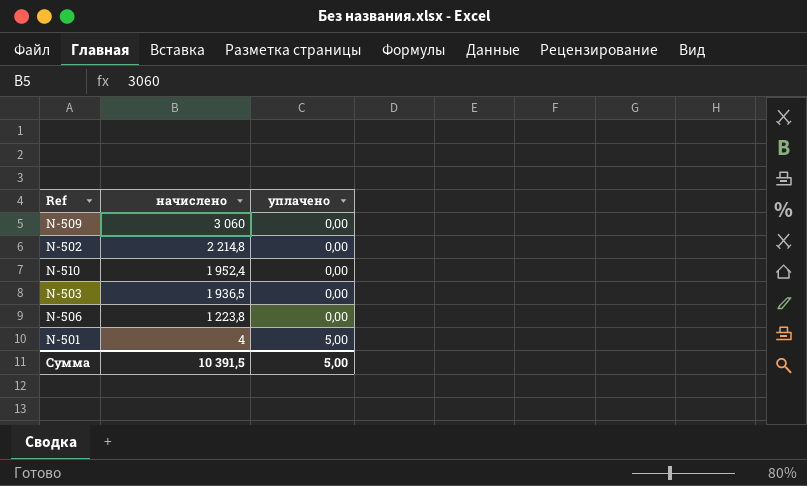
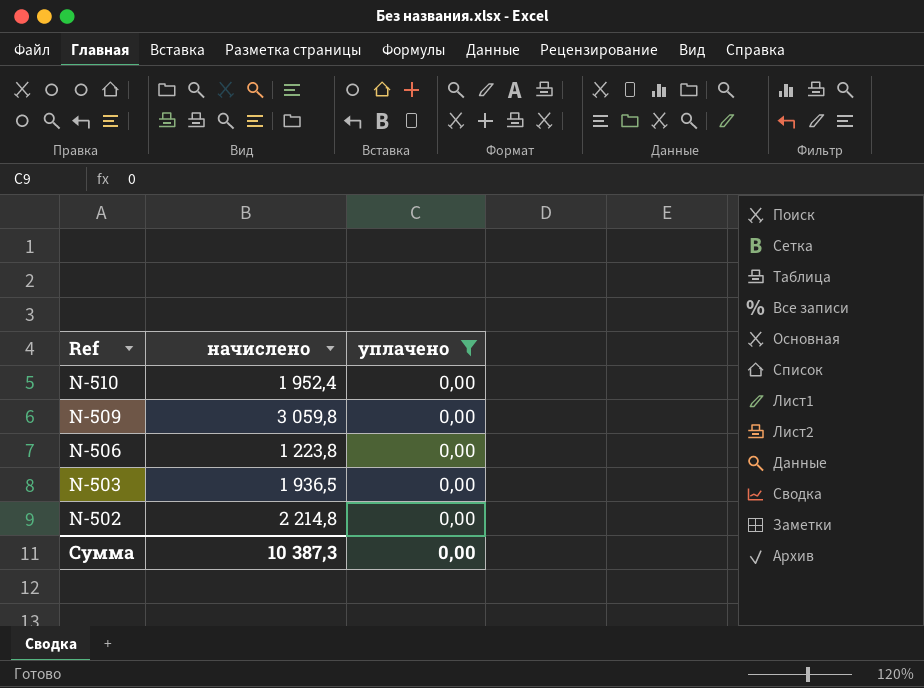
filter: none -> уплачено = 0,00
row order: начислено descending -> Ref descending
N-509 | начислено: 3 060 -> 3 059,8
Сумма | начислено: 10 391,5 -> 10 387,3
Сумма | уплачено: 5,00 -> 0,00

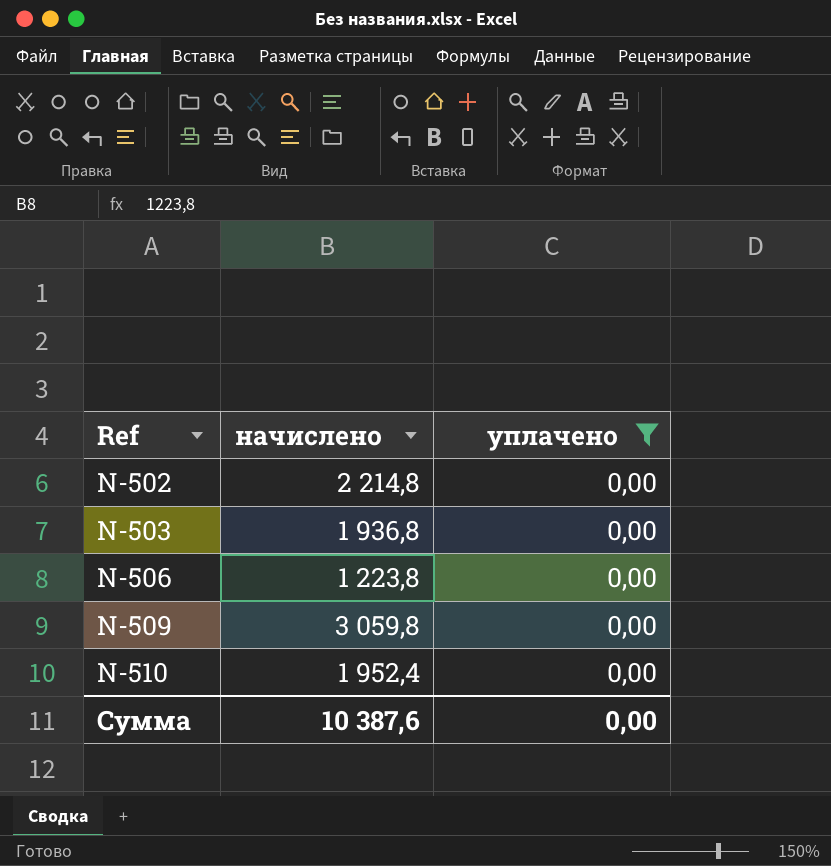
row order: Ref descending -> Ref ascending
N-503 | начислено: 1 936,5 -> 1 936,8
Сумма | начислено: 10 387,3 -> 10 387,6

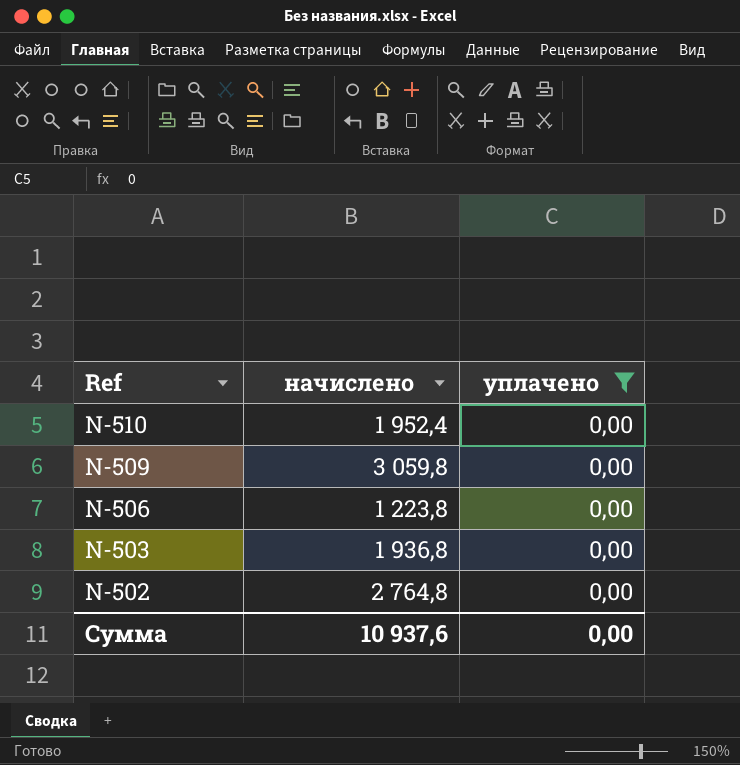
row order: Ref ascending -> Ref descending
N-502 | начислено: 2 214,8 -> 2 764,8
Сумма | начислено: 10 387,6 -> 10 937,6

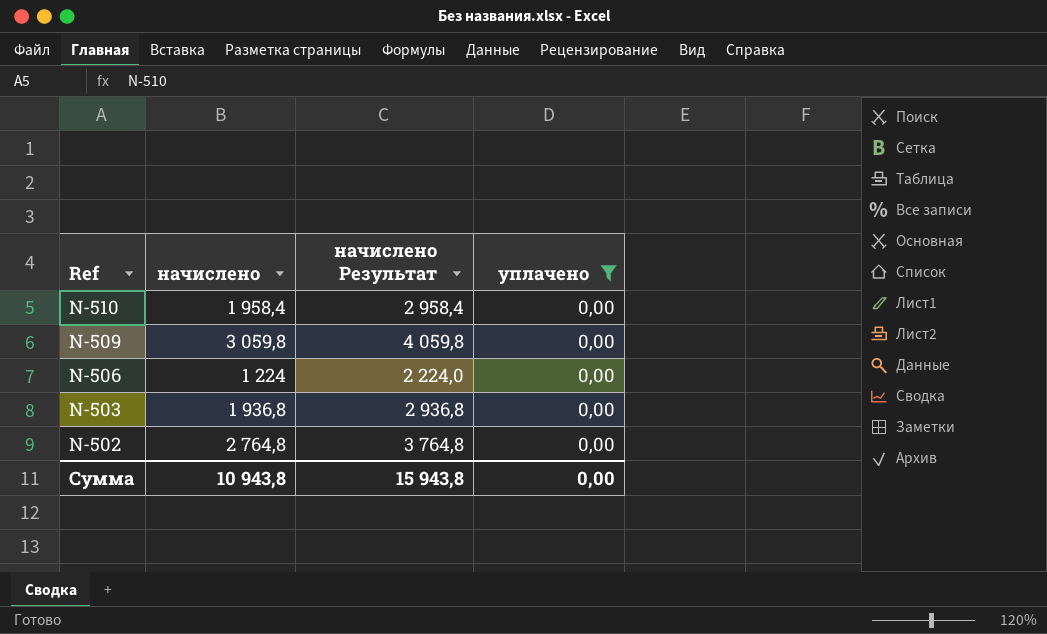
column начислено Результат | formula: none -> [начислено] + 1000
N-510 | начислено: 1 952,4 -> 1 958,4
N-506 | начислено: 1 223,8 -> 1 224
Сумма | начислено: 10 937,6 -> 10 943,8

